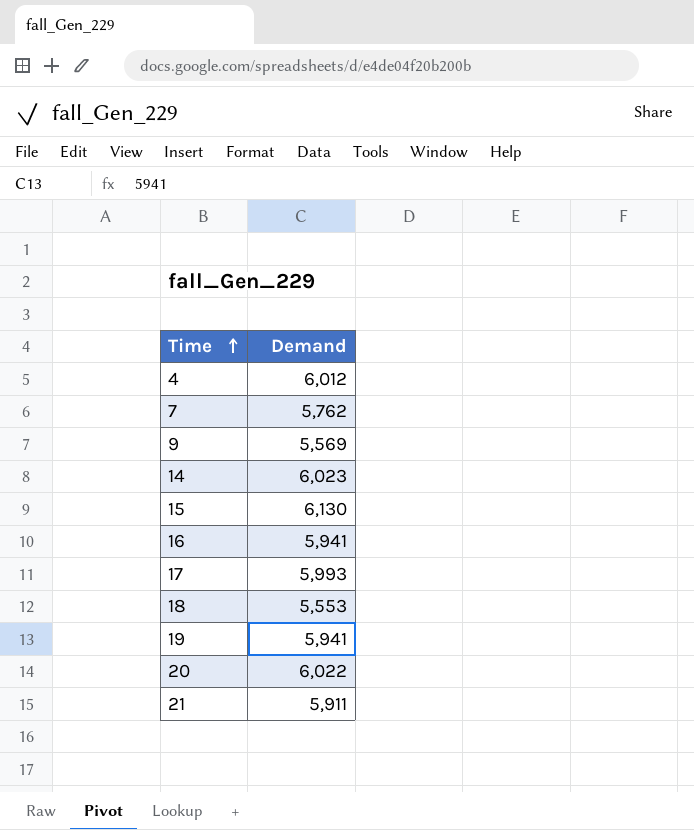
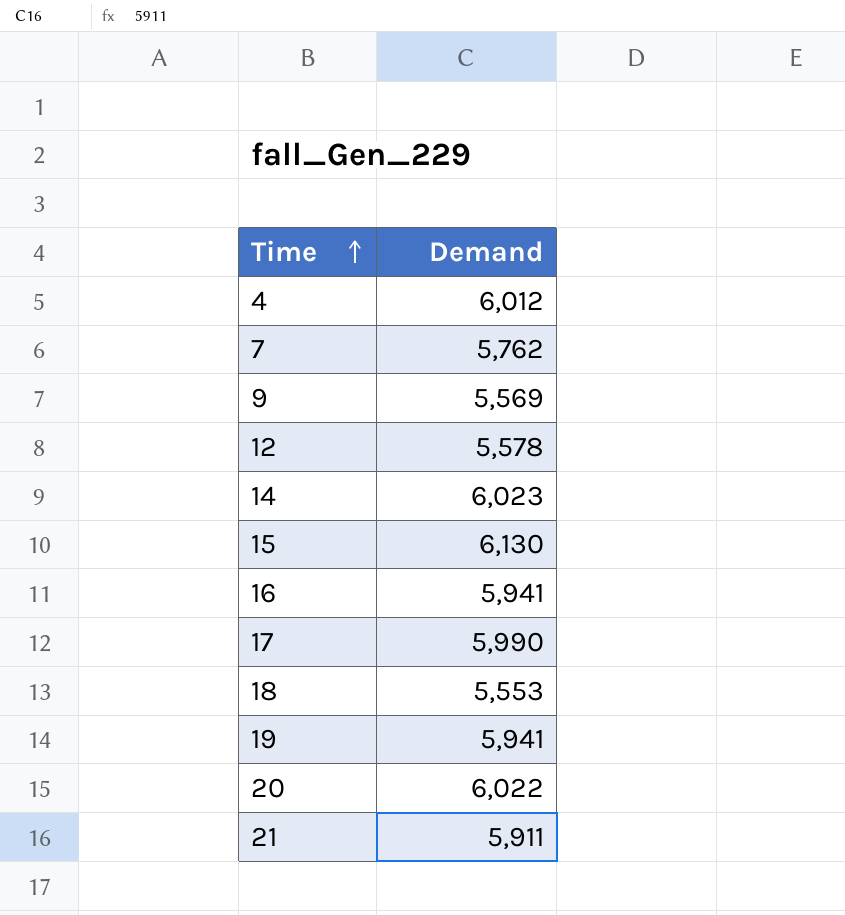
row 12: none -> 5,578
17 | Demand: 5,993 -> 5,990

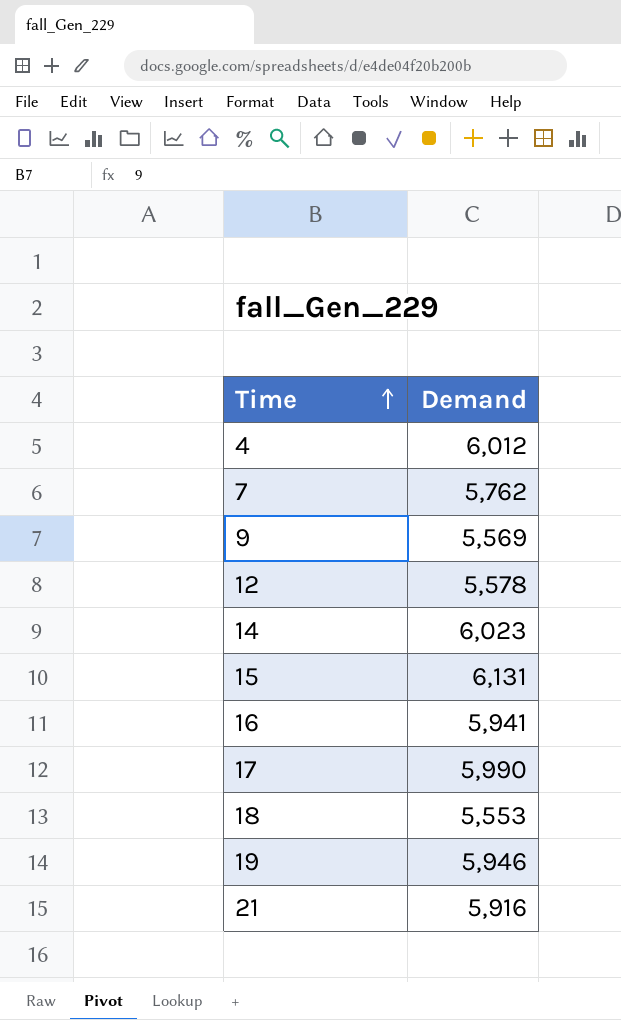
row 20: 6,022 -> none
15 | Demand: 6,130 -> 6,131
19 | Demand: 5,941 -> 5,946
21 | Demand: 5,911 -> 5,916

